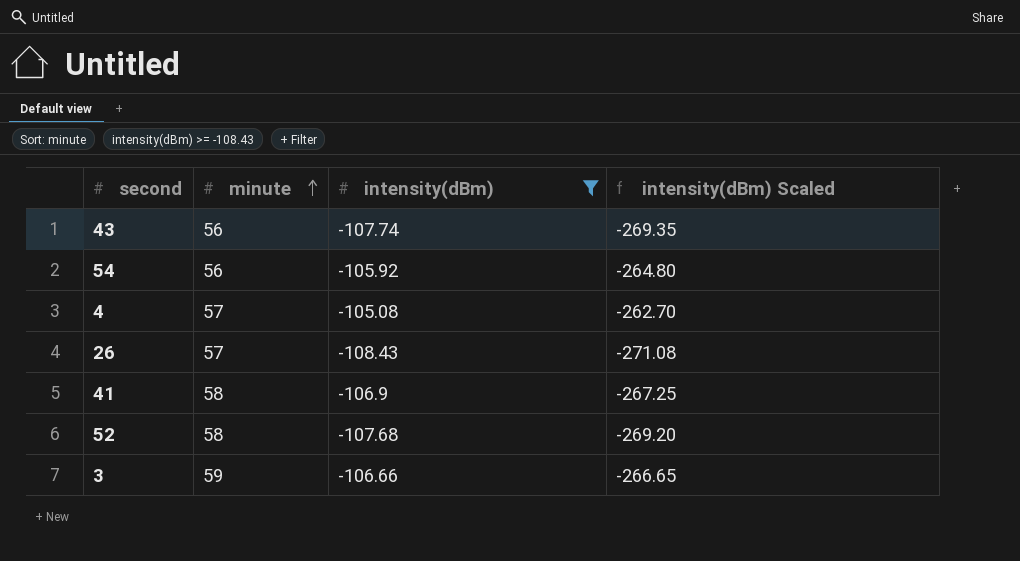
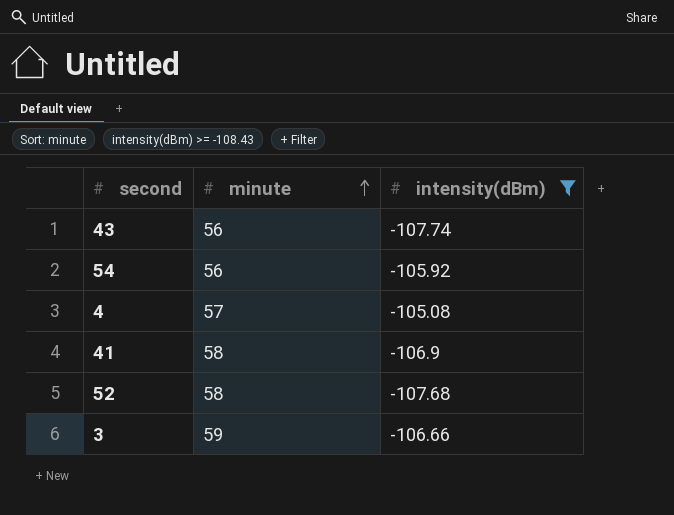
column intensity(dBm) Scaled | formula: [intensity(dBm)] * 2.5 -> none
row 26: 57 | -108.43 | -271.08 -> none

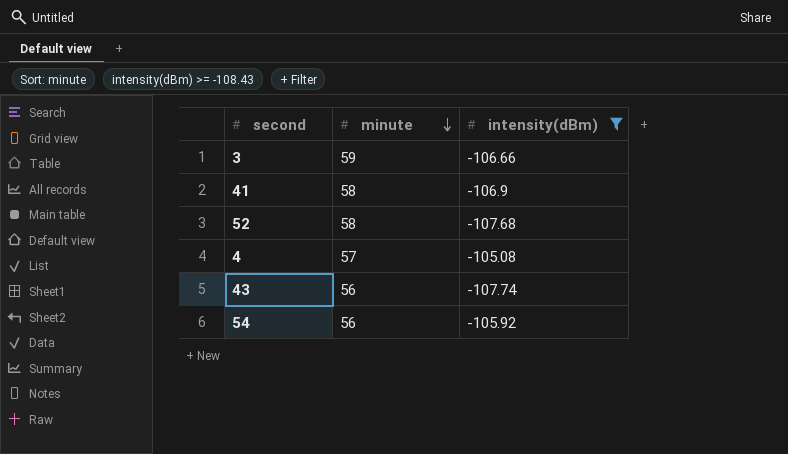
row order: minute ascending -> minute descending

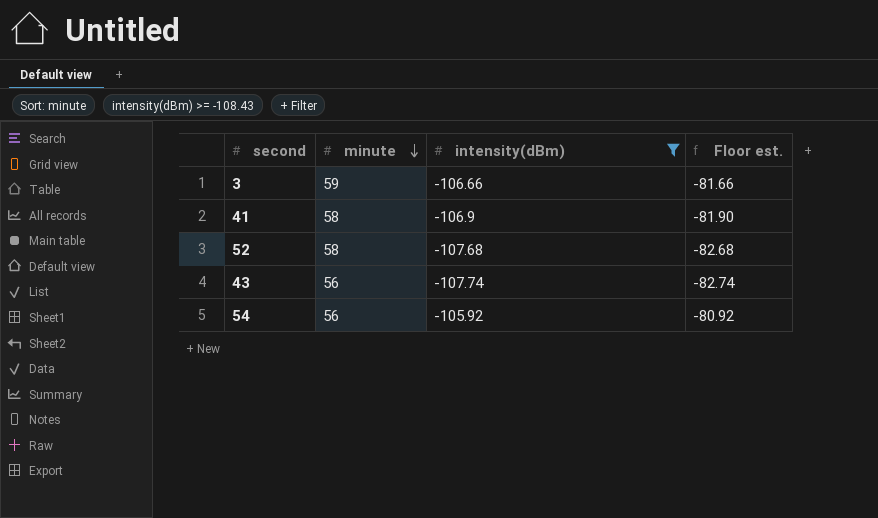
column Floor est. | formula: none -> [intensity(dBm)] + 25
row 4: 57 | -105.08 -> none

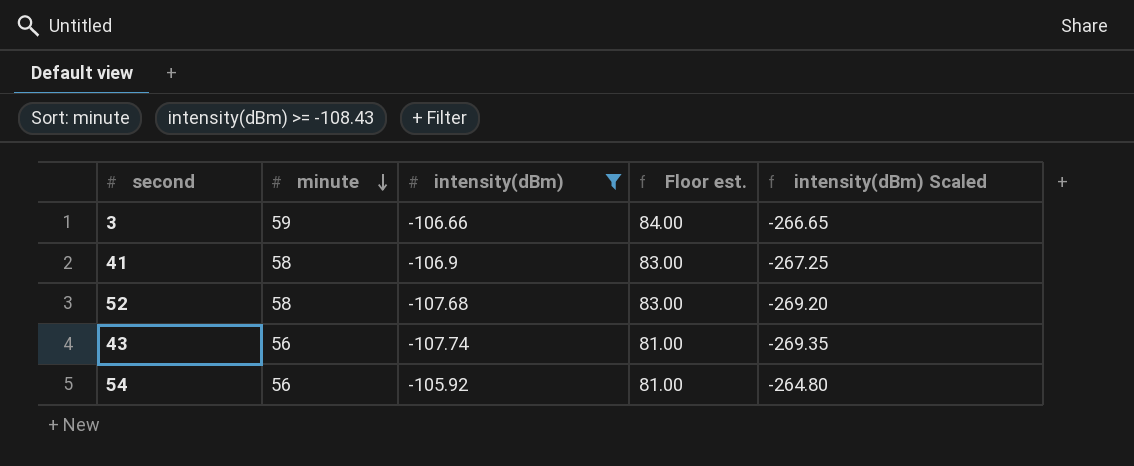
column Floor est. | formula: [intensity(dBm)] + 25 -> [minute] + 25
column intensity(dBm) Scaled | formula: none -> [intensity(dBm)] * 2.5

